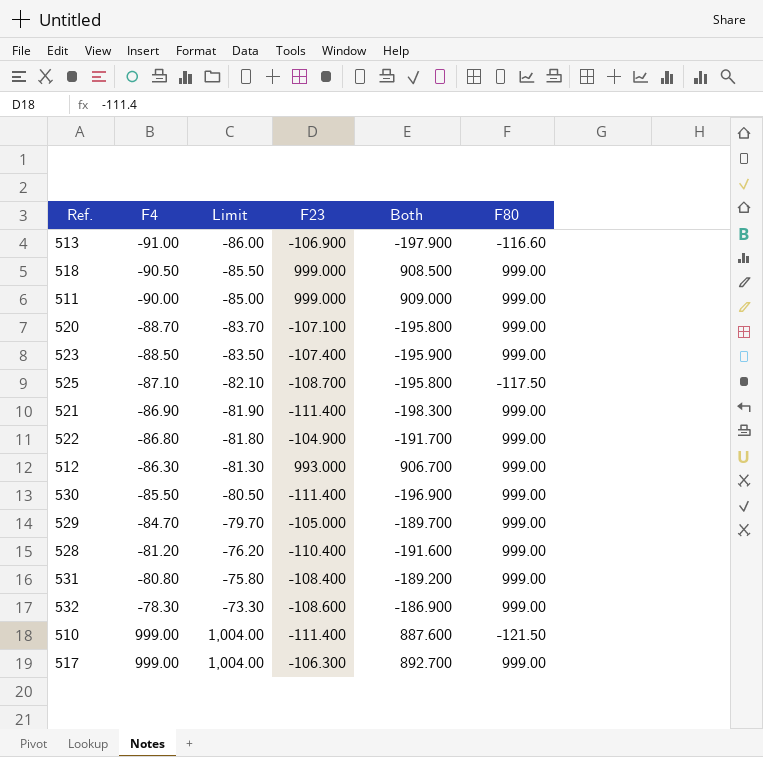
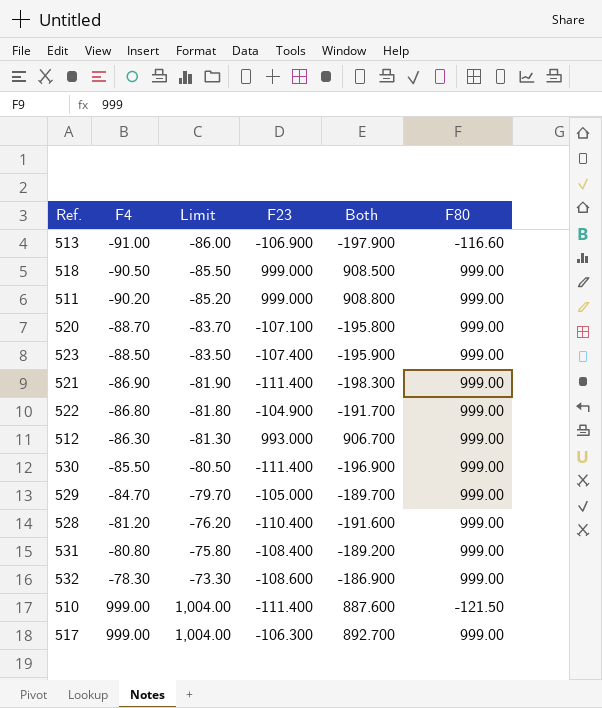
row 525: -87.10 | -82.10 | -108.700 | -195.800 | -117.50 -> none
511 | F4: -90.00 -> -90.20
511 | Limit: -85.00 -> -85.20
511 | Both: 909.000 -> 908.800

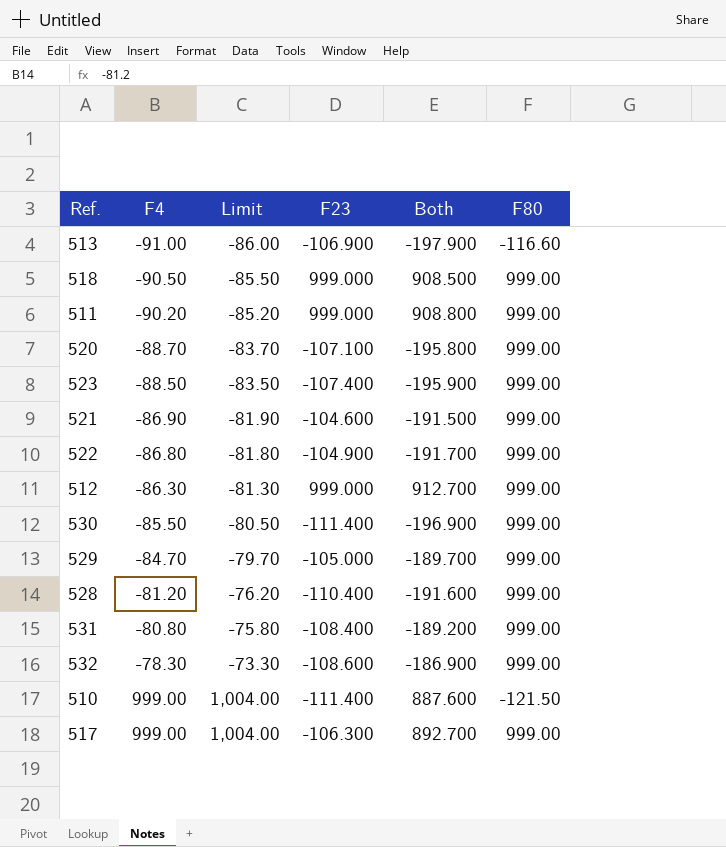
521 | F23: -111.400 -> -104.600
521 | Both: -198.300 -> -191.500
512 | F23: 993.000 -> 999.000
512 | Both: 906.700 -> 912.700

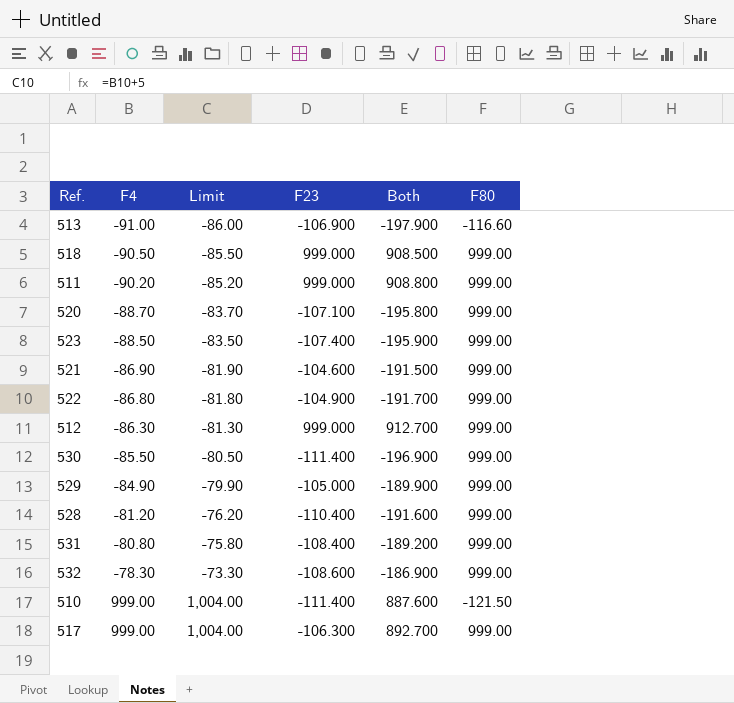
529 | F4: -84.70 -> -84.90
529 | Limit: -79.70 -> -79.90
529 | Both: -189.700 -> -189.900

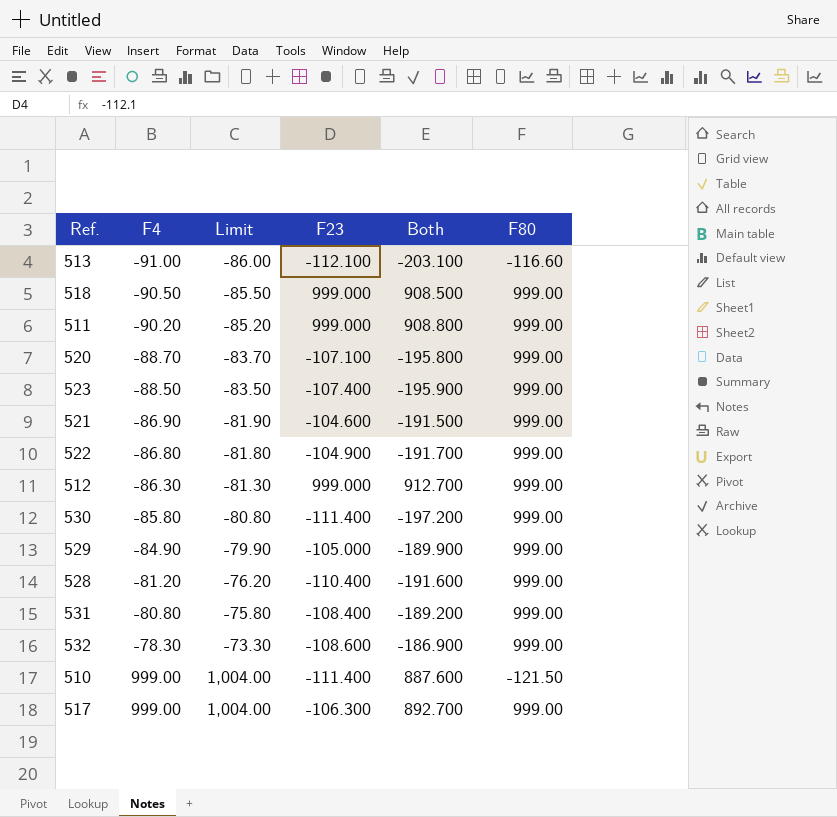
513 | F23: -106.900 -> -112.100
513 | Both: -197.900 -> -203.100
530 | F4: -85.50 -> -85.80
530 | Limit: -80.50 -> -80.80
530 | Both: -196.900 -> -197.200

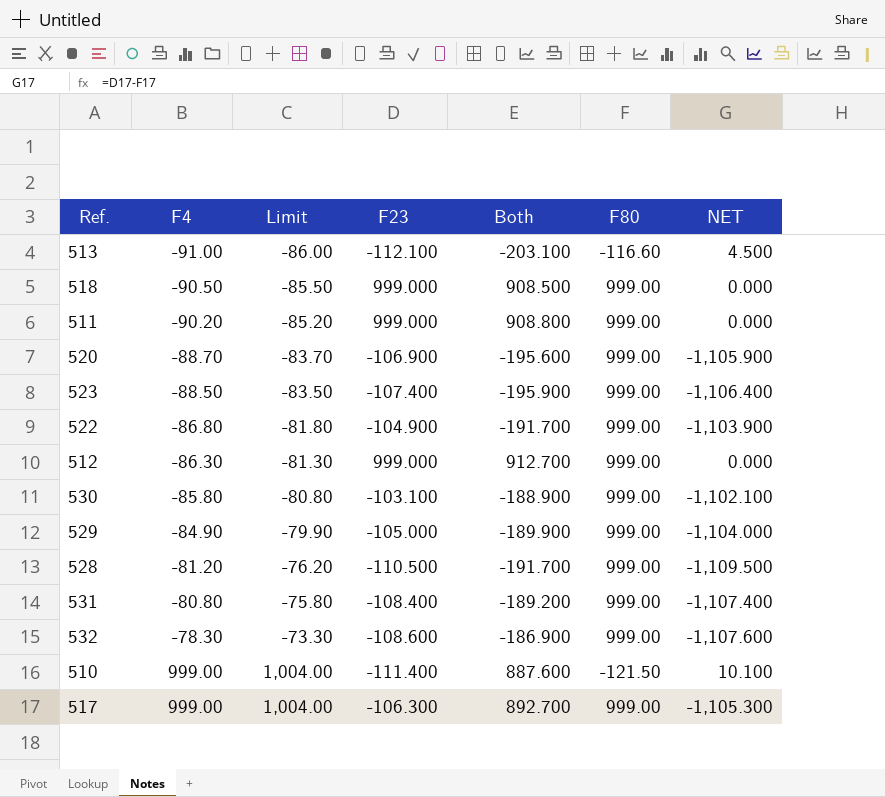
column NET | formula: none -> [F23] - [F80]
row 521: -86.90 | -81.90 | -104.600 | -191.500 | 999.00 -> none
520 | F23: -107.100 -> -106.900
520 | Both: -195.800 -> -195.600
530 | F23: -111.400 -> -103.100
530 | Both: -197.200 -> -188.900
528 | F23: -110.400 -> -110.500
528 | Both: -191.600 -> -191.700

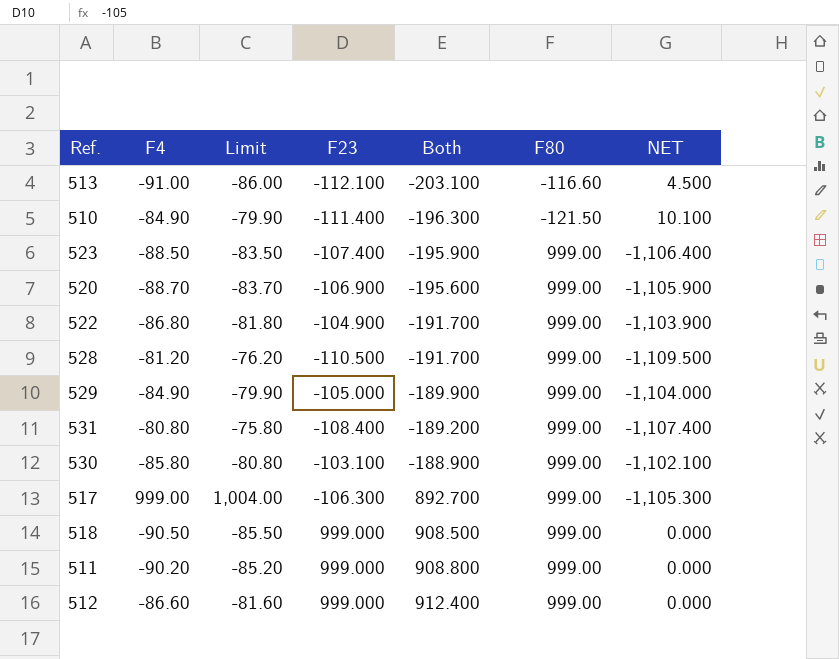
row order: F4 ascending -> Both ascending
row 532: -78.30 | -73.30 | -108.600 | -186.900 | 999.00 | -1,107.600 -> none
510 | F4: 999.00 -> -84.90
510 | Limit: 1,004.00 -> -79.90
510 | Both: 887.600 -> -196.300
512 | F4: -86.30 -> -86.60
512 | Limit: -81.30 -> -81.60
512 | Both: 912.700 -> 912.400

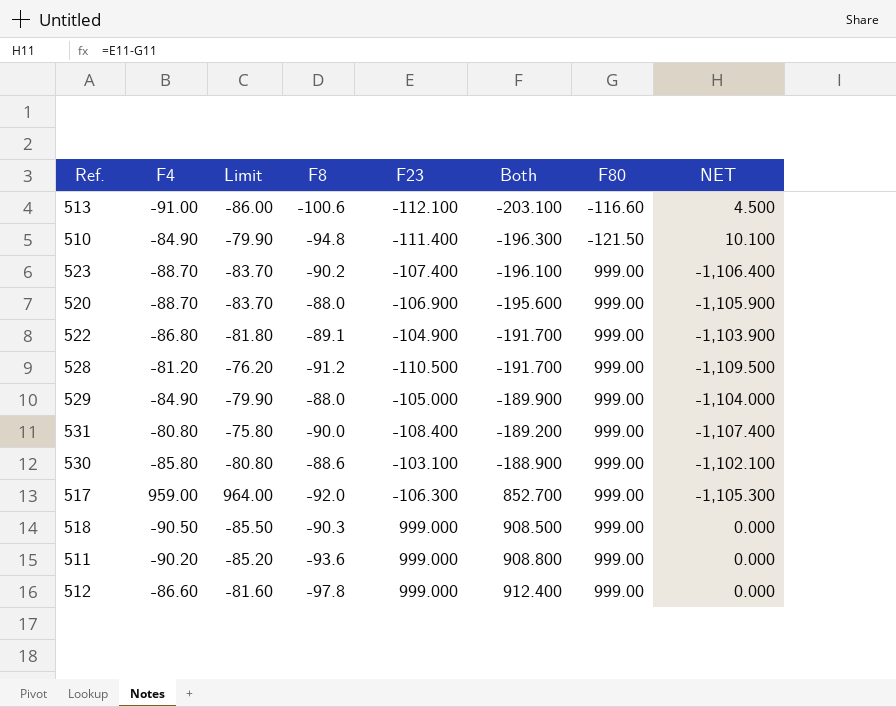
column F8 | position: none -> 4
523 | F4: -88.50 -> -88.70
523 | Limit: -83.50 -> -83.70
523 | Both: -195.900 -> -196.100
517 | F4: 999.00 -> 959.00
517 | Limit: 1,004.00 -> 964.00
517 | Both: 892.700 -> 852.700

